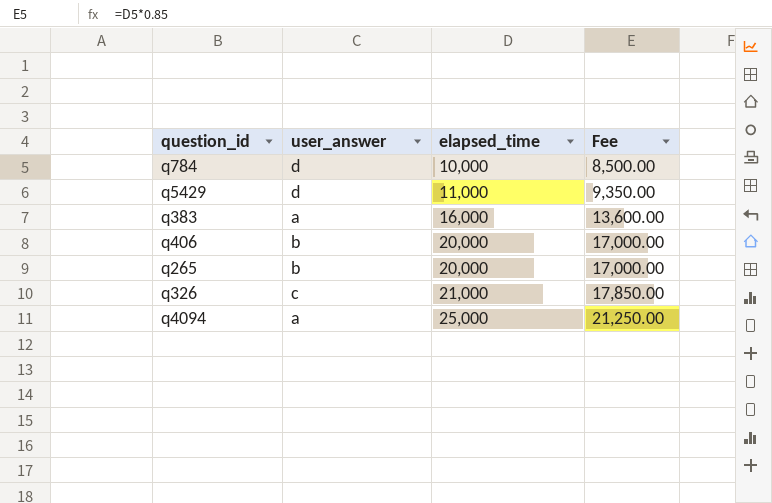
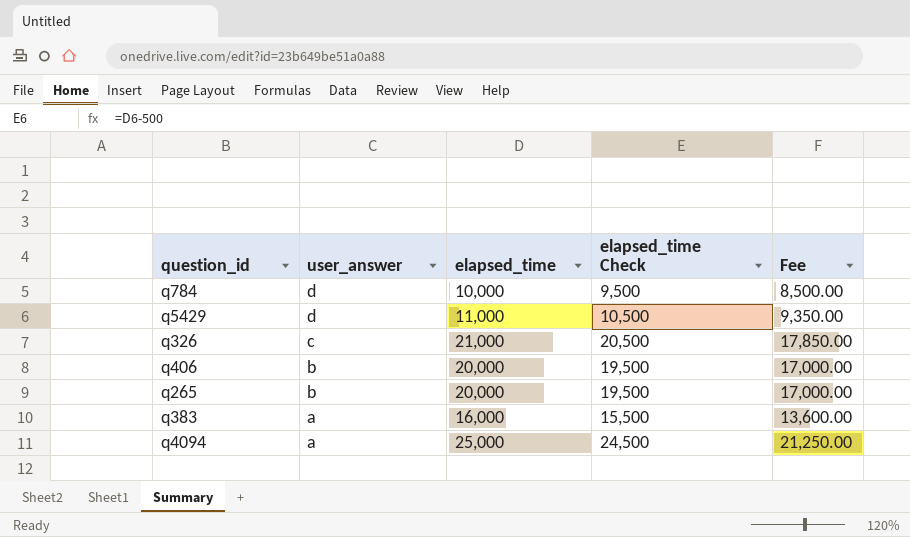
row order: elapsed_time ascending -> user_answer descending
column elapsed_time Check | formula: none -> [elapsed_time] - 500

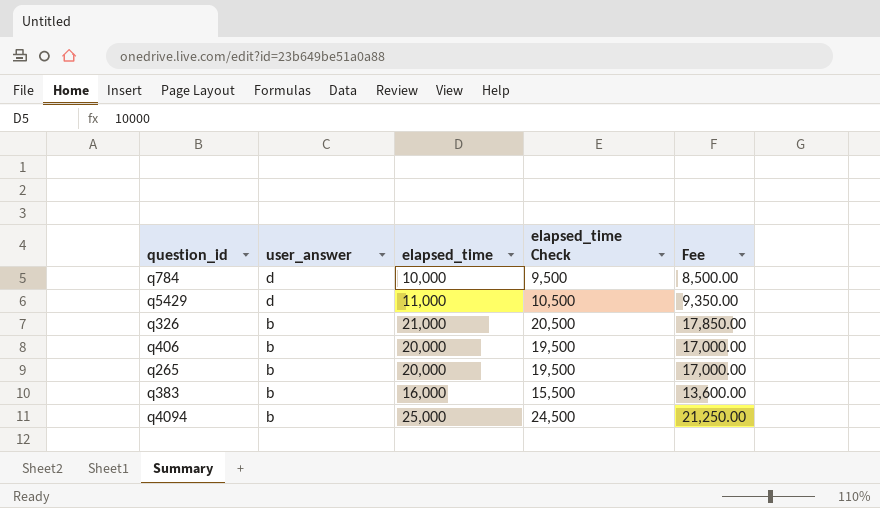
q326 | user_answer: c -> b
q383 | user_answer: a -> b
q4094 | user_answer: a -> b

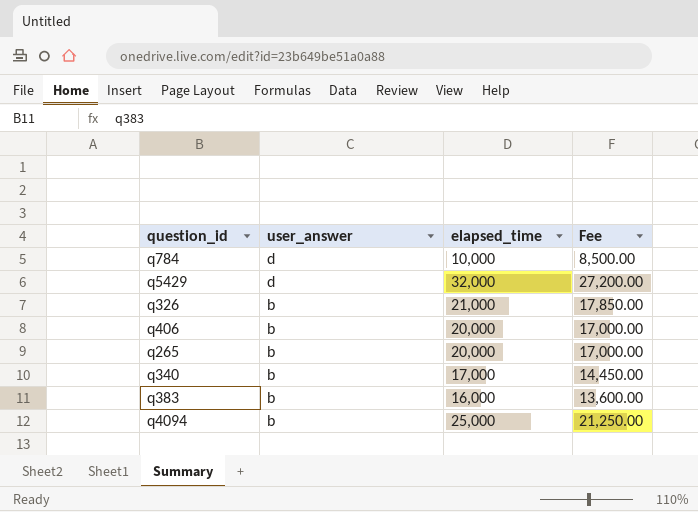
column elapsed_time Check | formula: [elapsed_time] - 500 -> none
q5429 | elapsed_time: 11,000 -> 32,000
q5429 | Fee: 9,350.00 -> 27,200.00
row q340: none -> b | 17,000 | 14,450.00

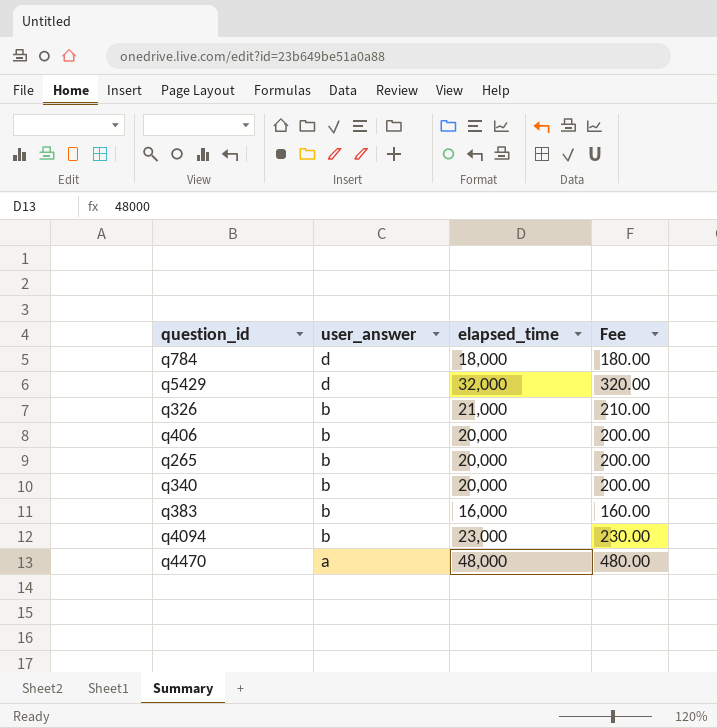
column Fee | formula: [elapsed_time] * 0.85 -> [elapsed_time] * 0.01
q784 | elapsed_time: 10,000 -> 18,000
q340 | elapsed_time: 17,000 -> 20,000
q4094 | elapsed_time: 25,000 -> 23,000
row q4470: none -> a | 48,000 | 480.00

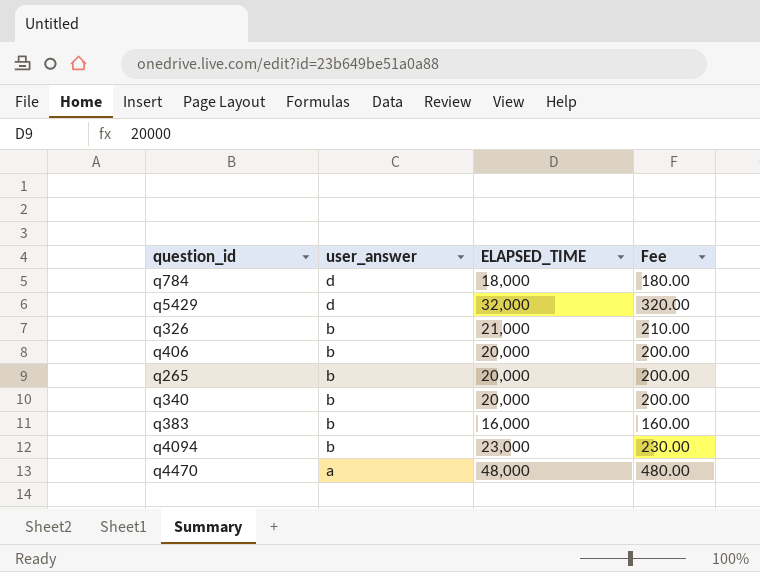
column name: elapsed_time -> ELAPSED_TIME

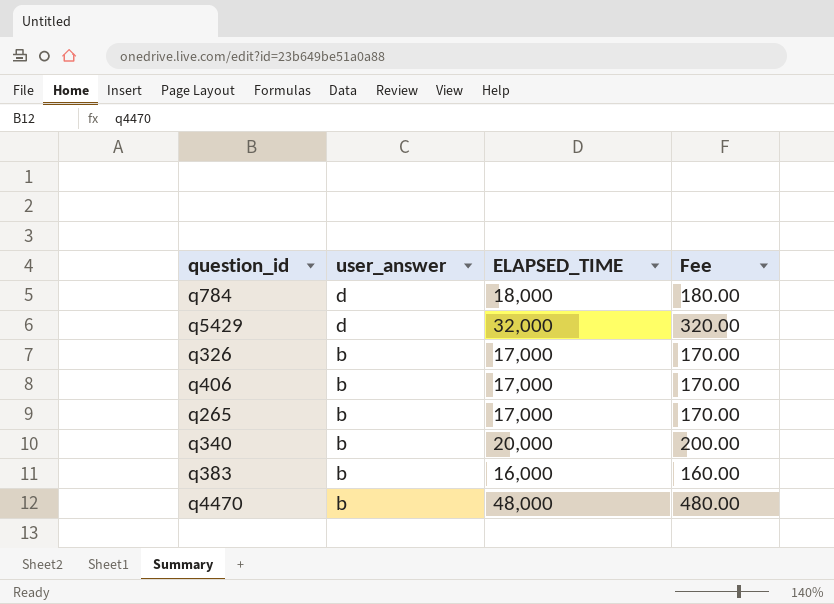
row q4094: b | 23,000 | 230.00 -> none
q326 | ELAPSED_TIME: 21,000 -> 17,000
q326 | Fee: 210.00 -> 170.00
q406 | ELAPSED_TIME: 20,000 -> 17,000
q406 | Fee: 200.00 -> 170.00
q265 | ELAPSED_TIME: 20,000 -> 17,000
q265 | Fee: 200.00 -> 170.00
q4470 | user_answer: a -> b

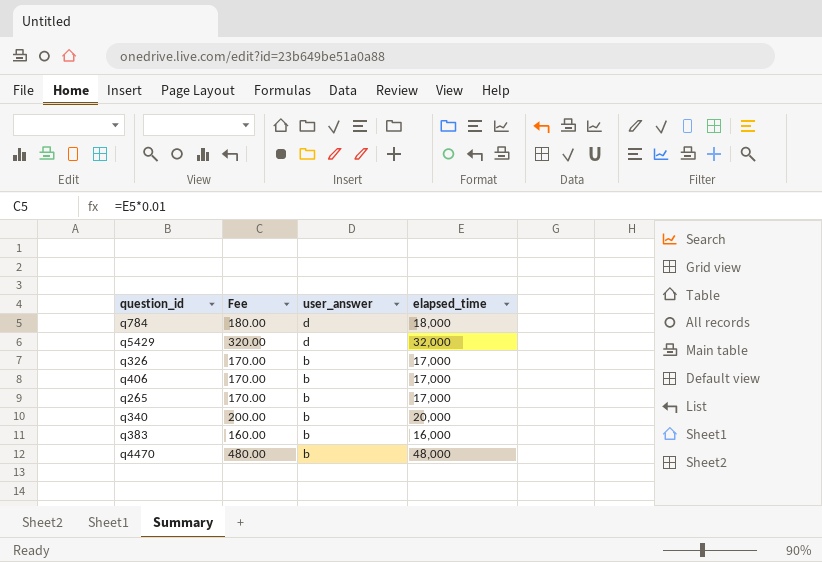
column Fee | position: 4 -> 2
column name: ELAPSED_TIME -> elapsed_time

